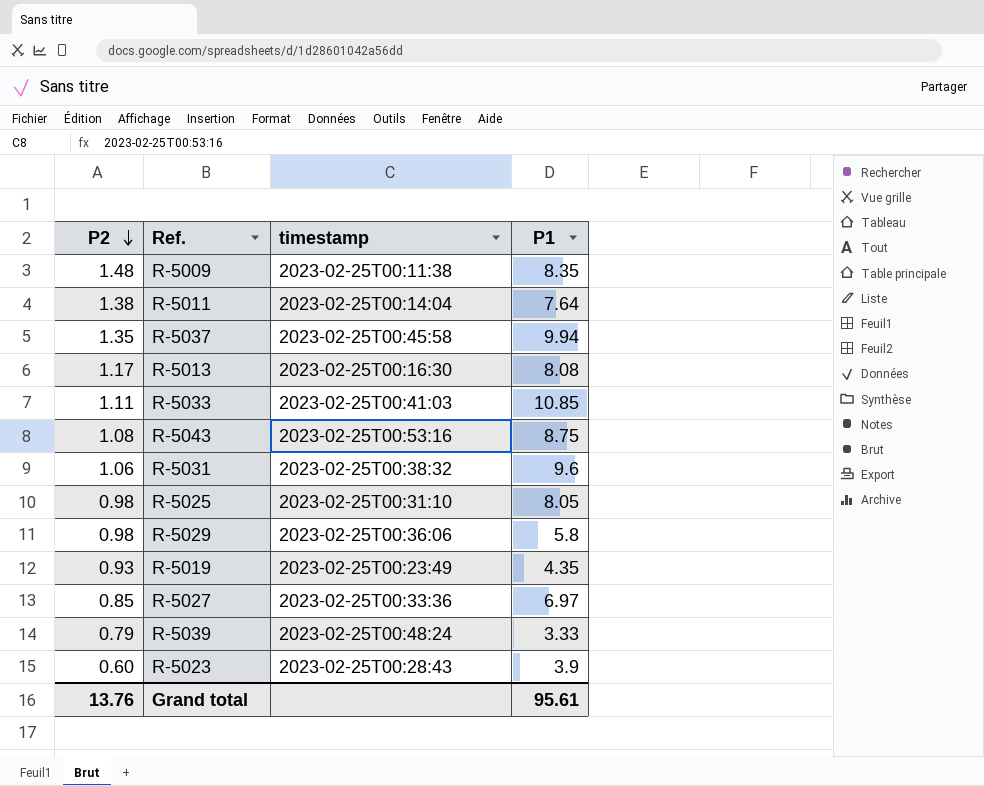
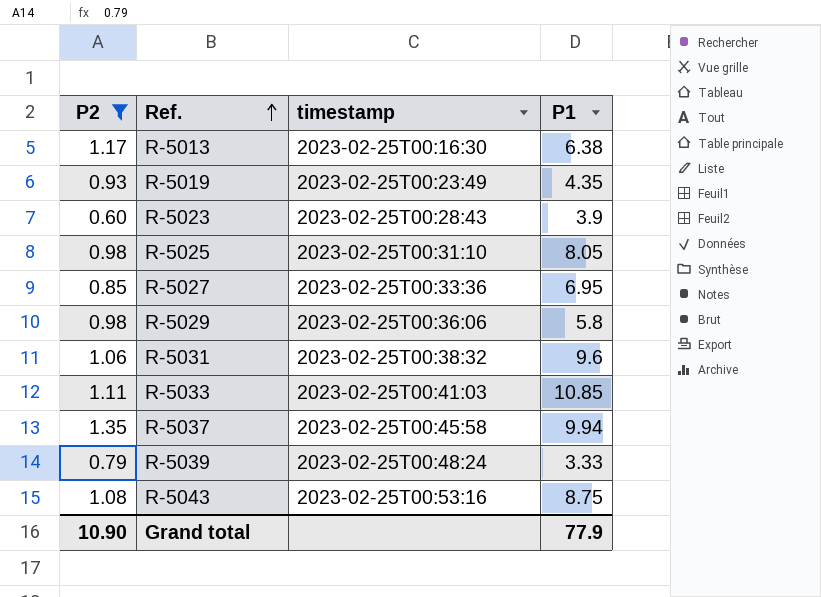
filter: none -> P2 <= 1.35
row order: P2 descending -> Ref. ascending
R-5013 | P1: 8.08 -> 6.38
R-5027 | P1: 6.97 -> 6.95
Grand total | P2: 13.76 -> 10.90
Grand total | P1: 95.61 -> 77.9

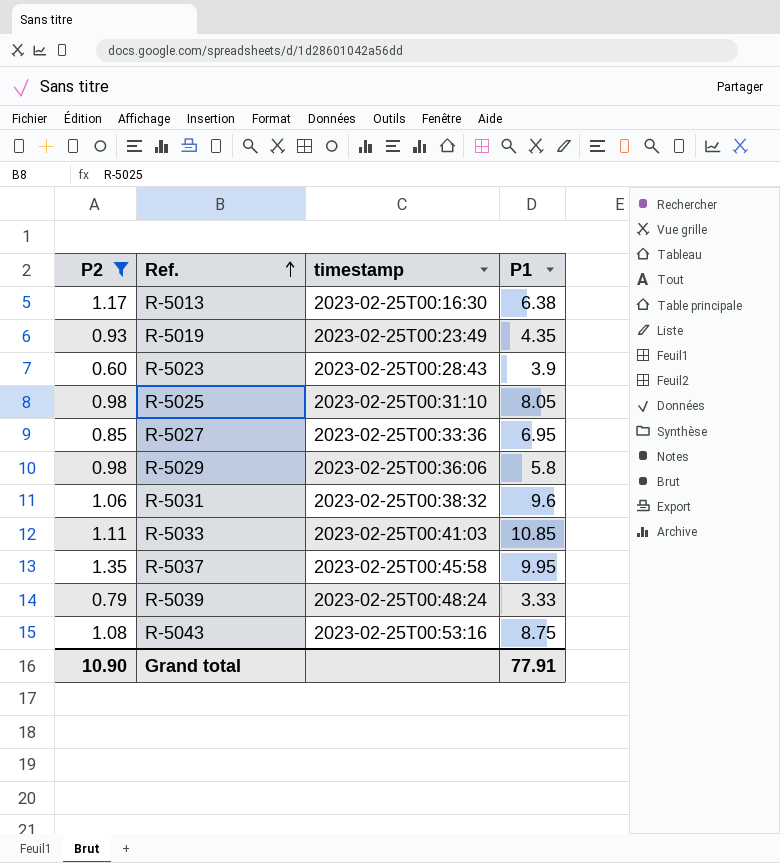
R-5037 | P1: 9.94 -> 9.95
Grand total | P1: 77.9 -> 77.91

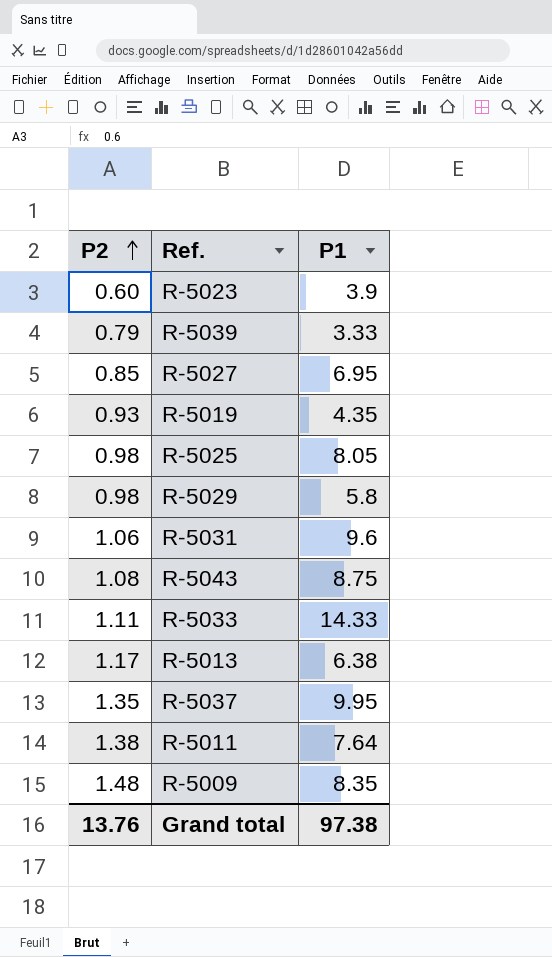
filter: P2 <= 1.35 -> none
row order: Ref. ascending -> P2 ascending
column timestamp | position: 3 -> none
R-5033 | P1: 10.85 -> 14.33
Grand total | P2: 10.90 -> 13.76
Grand total | P1: 77.91 -> 97.38

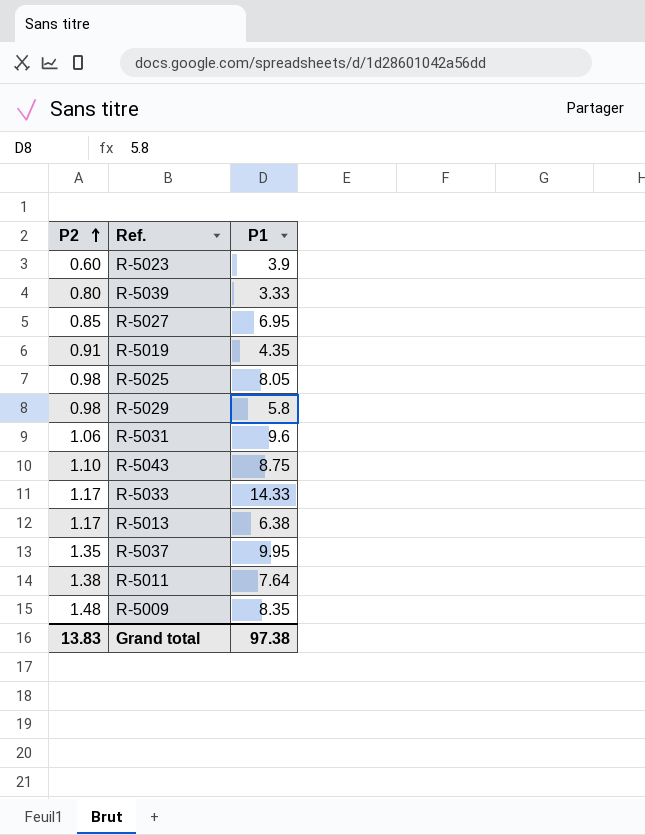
R-5039 | P2: 0.79 -> 0.80
R-5019 | P2: 0.93 -> 0.91
R-5043 | P2: 1.08 -> 1.10
R-5033 | P2: 1.11 -> 1.17
Grand total | P2: 13.76 -> 13.83

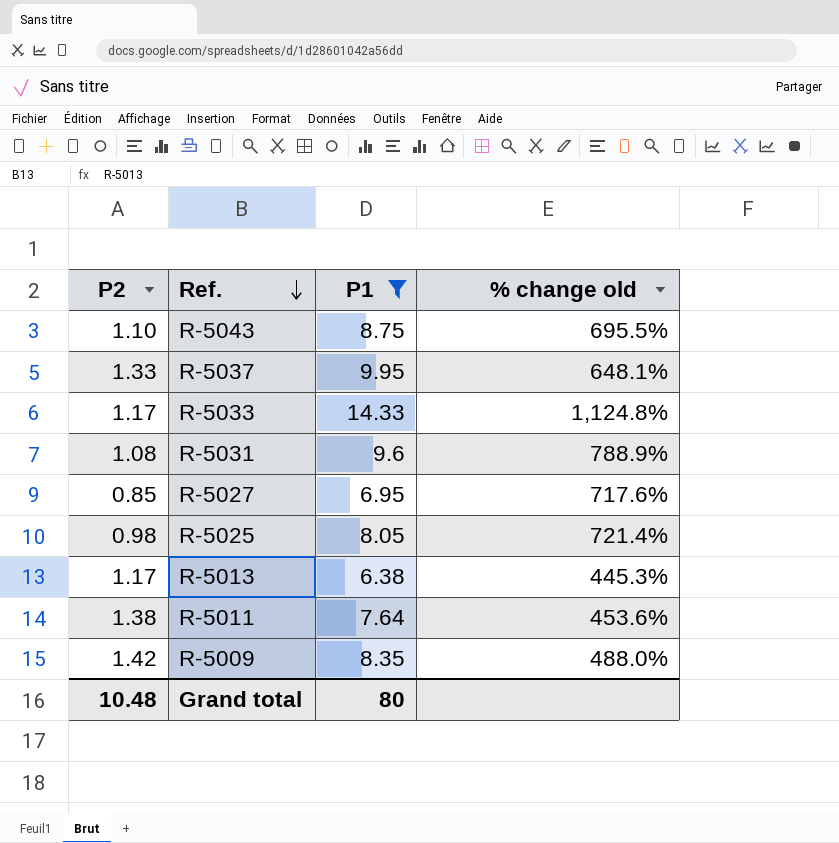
filter: none -> P1 >= 6.38
row order: P2 ascending -> Ref. descending
column % change old | formula: none -> ([P1] - [P2]) / [P2]
R-5037 | P2: 1.35 -> 1.33
R-5031 | P2: 1.06 -> 1.08
R-5009 | P2: 1.48 -> 1.42
Grand total | P2: 13.83 -> 10.48
Grand total | P1: 97.38 -> 80

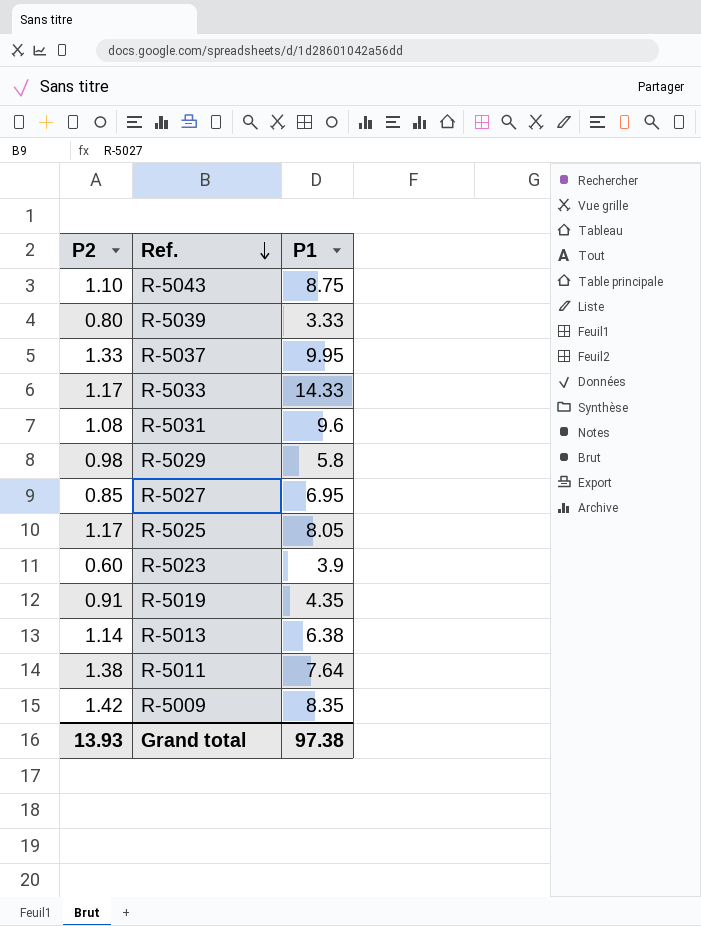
filter: P1 >= 6.38 -> none
column % change old | formula: ([P1] - [P2]) / [P2] -> none
R-5025 | P2: 0.98 -> 1.17
R-5013 | P2: 1.17 -> 1.14
Grand total | P2: 10.48 -> 13.93
Grand total | P1: 80 -> 97.38

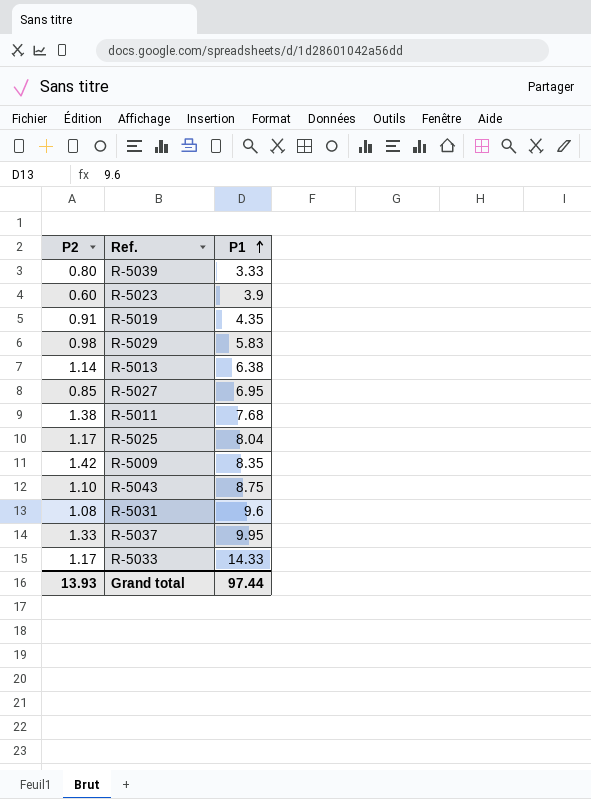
row order: Ref. descending -> P1 ascending
R-5029 | P1: 5.8 -> 5.83
R-5011 | P1: 7.64 -> 7.68
R-5025 | P1: 8.05 -> 8.04
Grand total | P1: 97.38 -> 97.44

